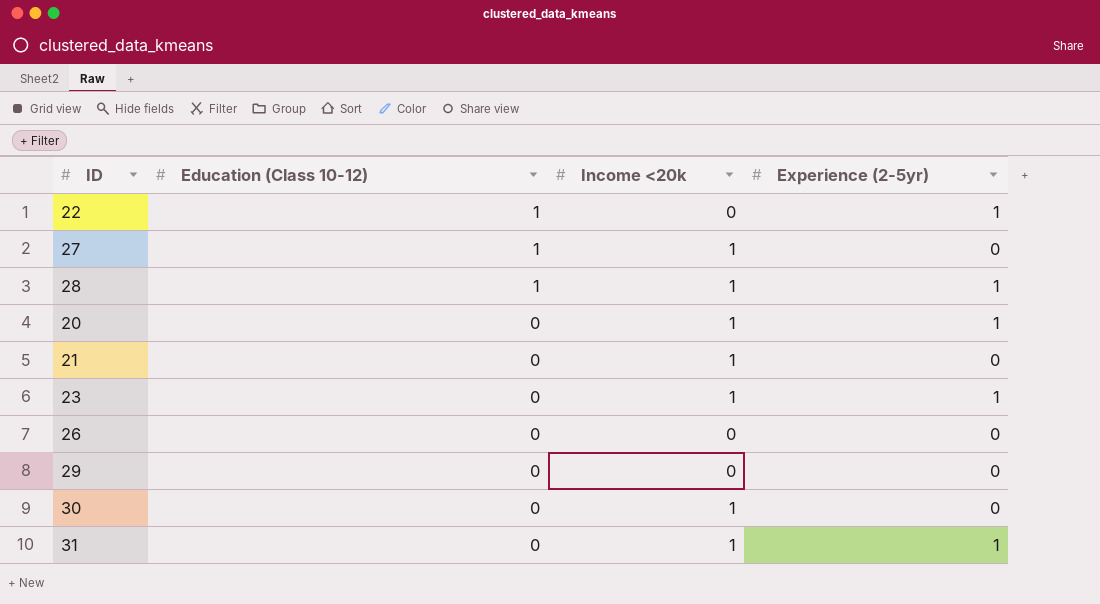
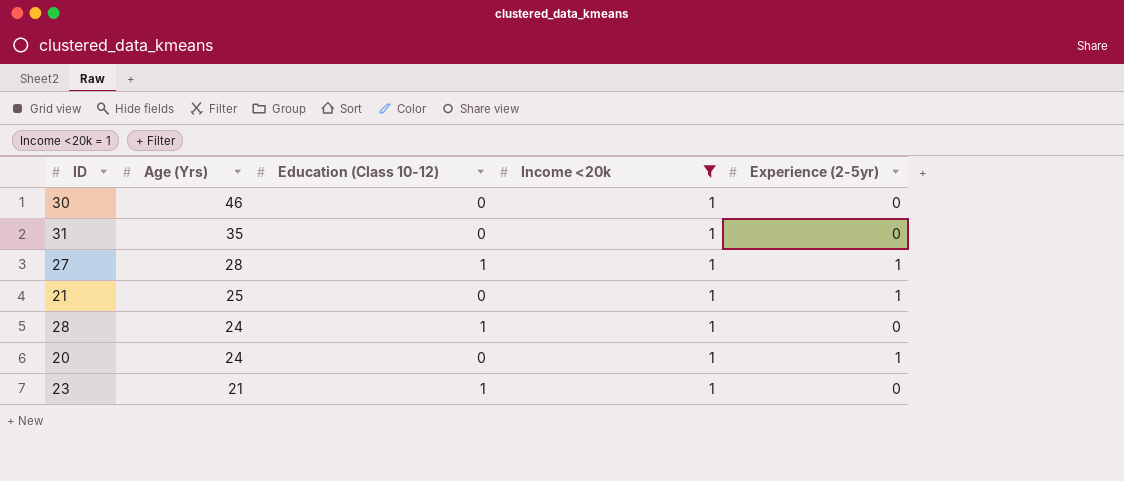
filter: none -> Income <20k = 1
row order: Education (Class 10-12) descending -> Age (Yrs) descending
column Age (Yrs) | position: none -> 2
31 | Experience (2-5yr): 1 -> 0
27 | Experience (2-5yr): 0 -> 1
21 | Experience (2-5yr): 0 -> 1
28 | Experience (2-5yr): 1 -> 0
23 | Education (Class 10-12): 0 -> 1
23 | Experience (2-5yr): 1 -> 0

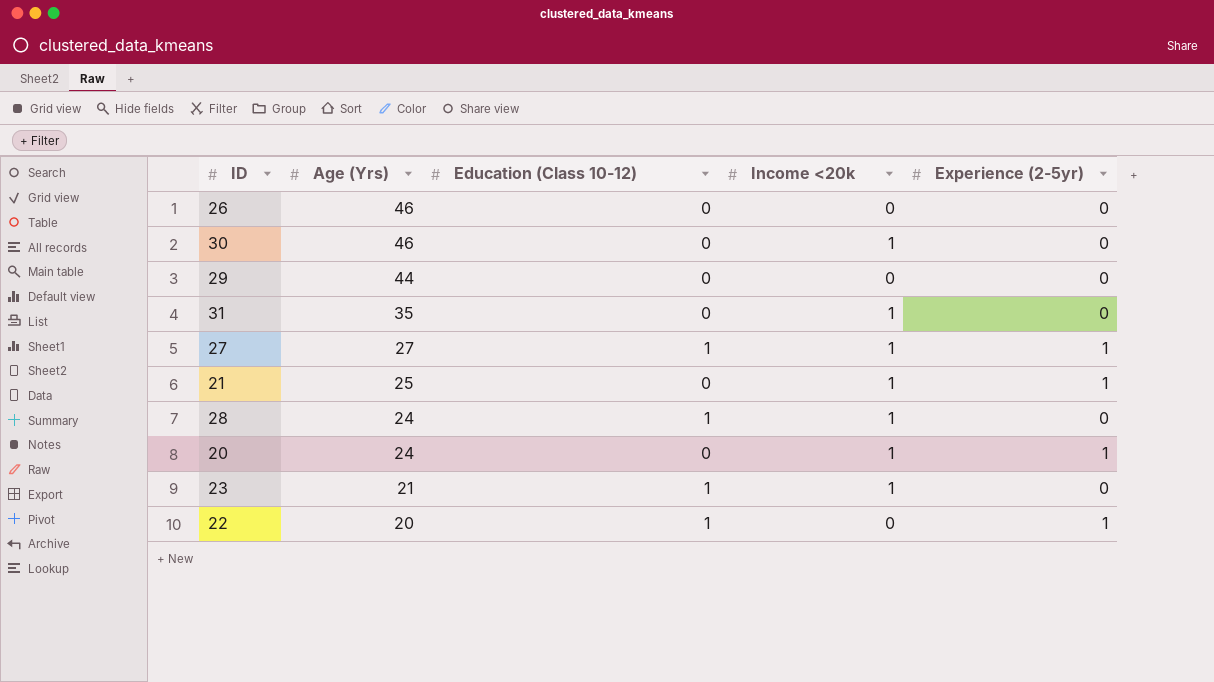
filter: Income <20k = 1 -> none
27 | Age (Yrs): 28 -> 27

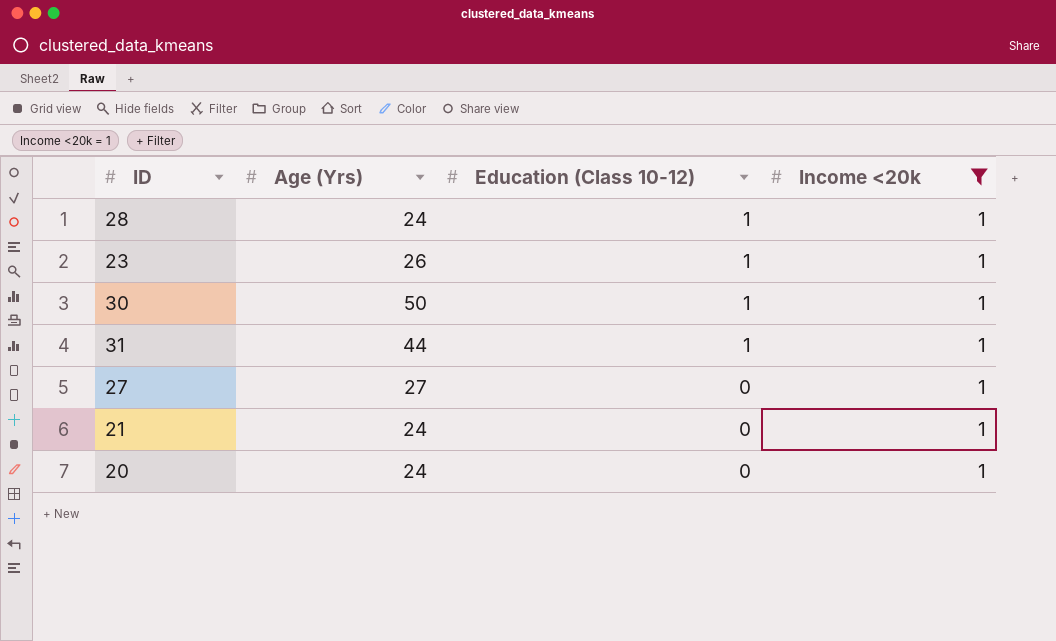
filter: none -> Income <20k = 1
row order: Age (Yrs) descending -> Education (Class 10-12) descending
column Experience (2-5yr) | position: 5 -> none
23 | Age (Yrs): 21 -> 26
30 | Age (Yrs): 46 -> 50
30 | Education (Class 10-12): 0 -> 1
31 | Age (Yrs): 35 -> 44
31 | Education (Class 10-12): 0 -> 1
27 | Education (Class 10-12): 1 -> 0
21 | Age (Yrs): 25 -> 24

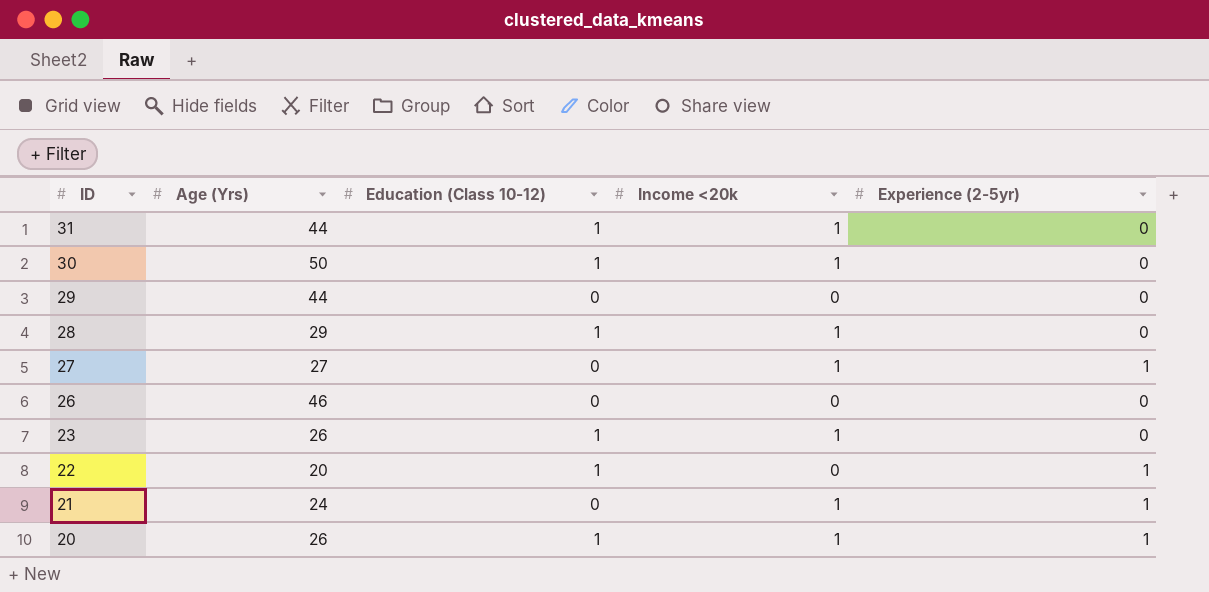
filter: Income <20k = 1 -> none
row order: Education (Class 10-12) descending -> ID descending
column Experience (2-5yr) | position: none -> 5
28 | Age (Yrs): 24 -> 29
20 | Age (Yrs): 24 -> 26
20 | Education (Class 10-12): 0 -> 1

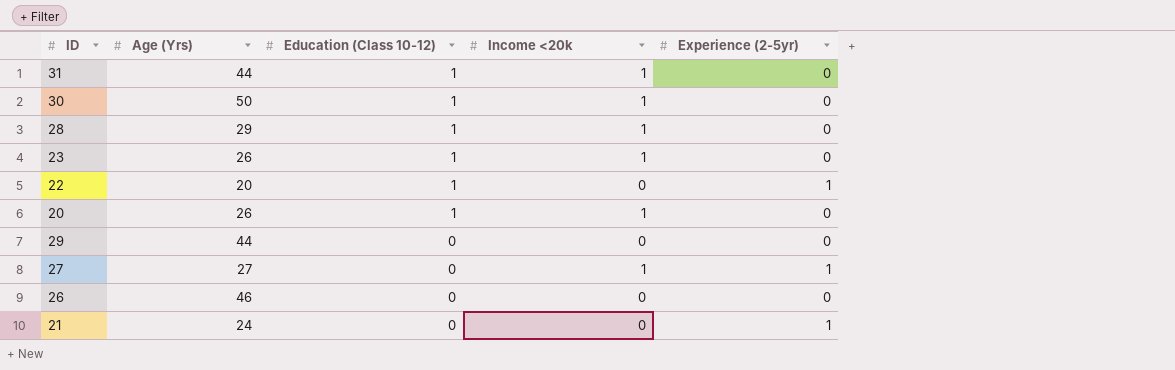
row order: ID descending -> Education (Class 10-12) descending
20 | Experience (2-5yr): 1 -> 0
21 | Income <20k: 1 -> 0

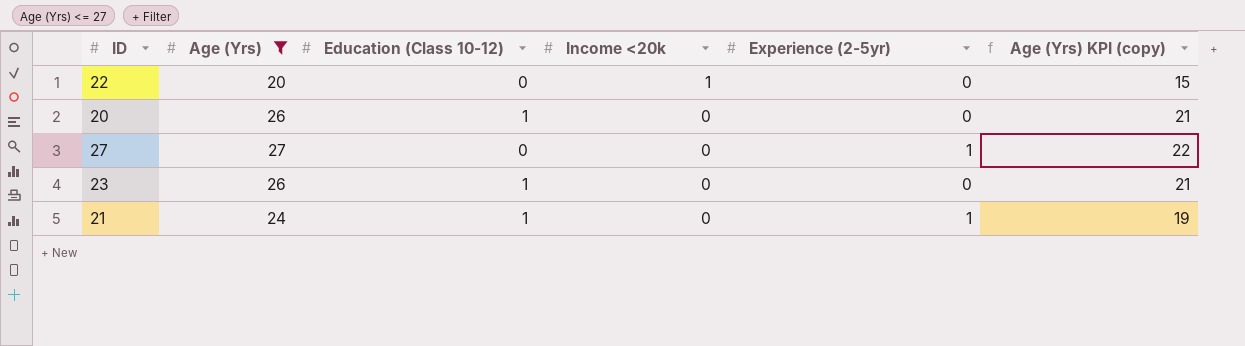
filter: none -> Age (Yrs) <= 27
row order: Education (Class 10-12) descending -> Income <20k descending
column Age (Yrs) KPI (copy) | formula: none -> [Age (Yrs)] - 5
22 | Education (Class 10-12): 1 -> 0
22 | Income <20k: 0 -> 1
22 | Experience (2-5yr): 1 -> 0
20 | Income <20k: 1 -> 0
27 | Income <20k: 1 -> 0
23 | Income <20k: 1 -> 0
21 | Education (Class 10-12): 0 -> 1

